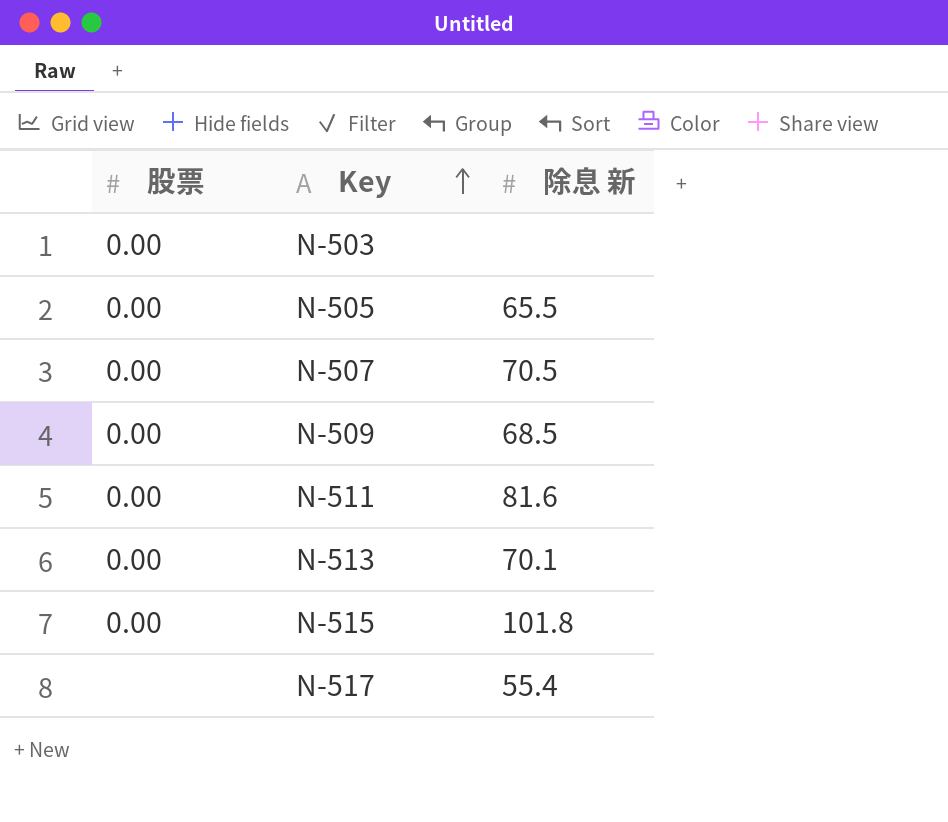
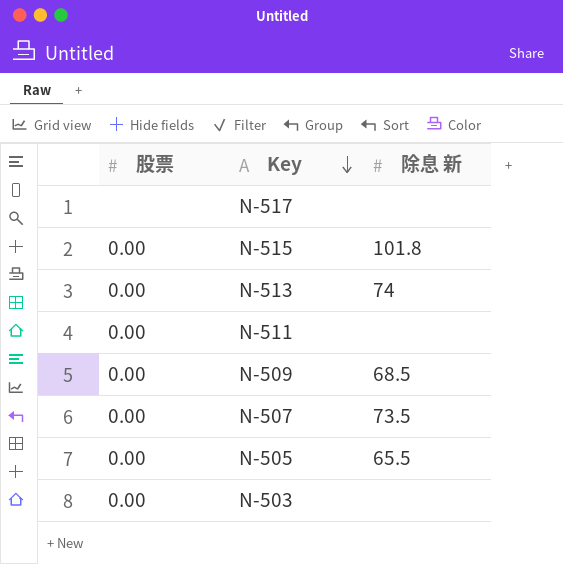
row order: Key ascending -> Key descending
N-517 | 除息 新: 55.4 -> none
N-513 | 除息 新: 70.1 -> 74
N-511 | 除息 新: 81.6 -> none
N-507 | 除息 新: 70.5 -> 73.5

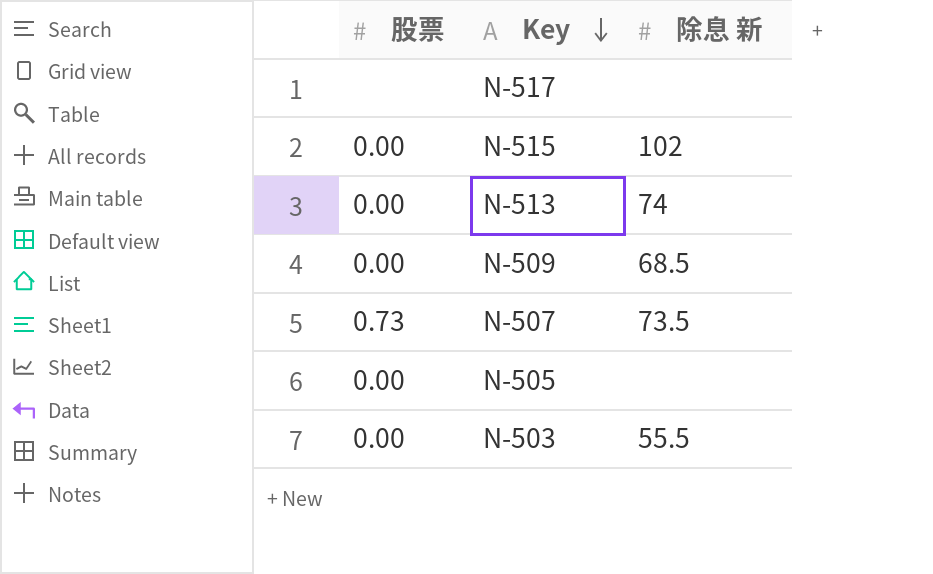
row N-511: 0.00 | none -> none
N-515 | 除息 新: 101.8 -> 102
N-507 | 股票: 0.00 -> 0.73
N-505 | 除息 新: 65.5 -> none
N-503 | 除息 新: none -> 55.5

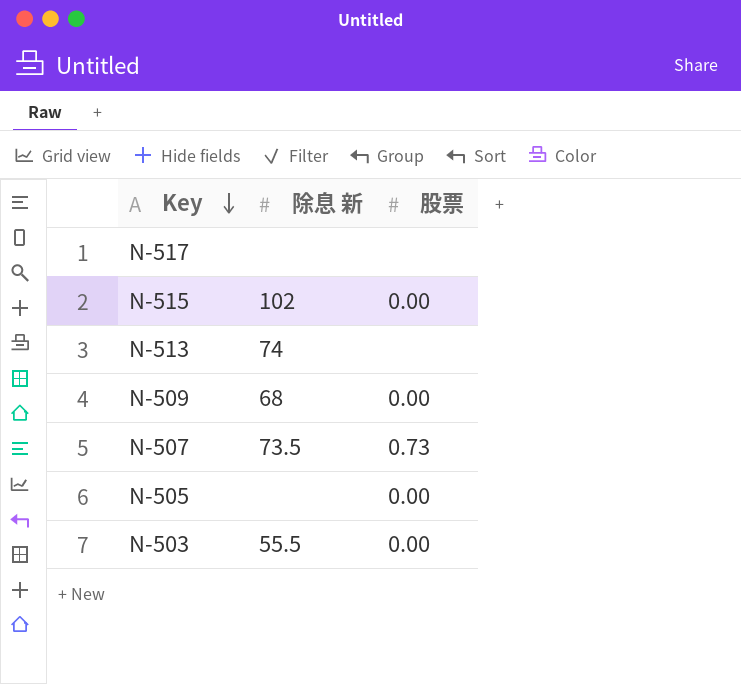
column 股票 | position: 1 -> 3
N-513 | 股票: 0.00 -> none
N-509 | 除息 新: 68.5 -> 68

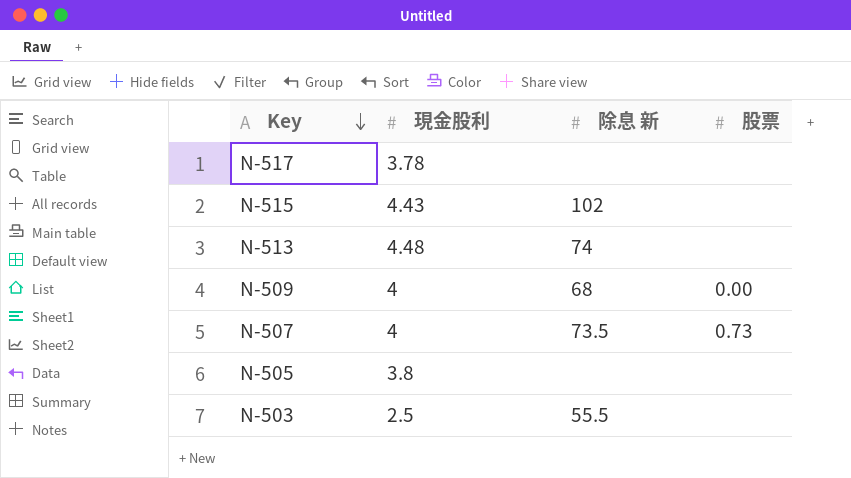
column 現金股利 | position: none -> 2
N-515 | 股票: 0.00 -> none
N-505 | 股票: 0.00 -> none
N-503 | 股票: 0.00 -> none

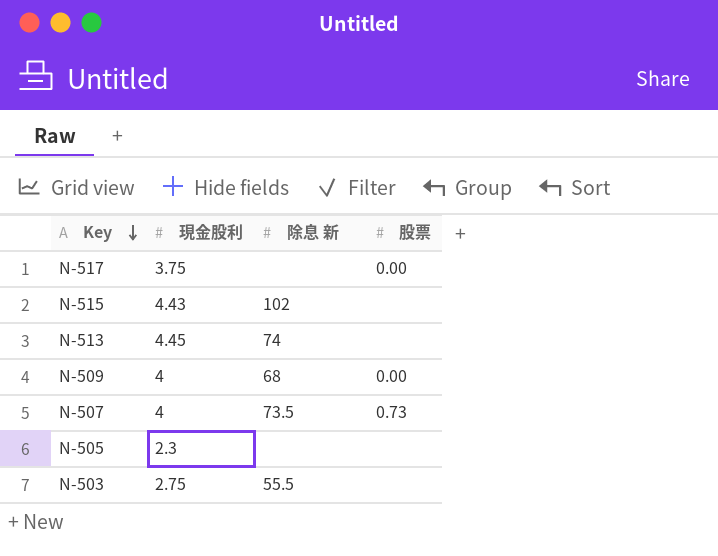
N-517 | 現金股利: 3.78 -> 3.75
N-517 | 股票: none -> 0.00
N-513 | 現金股利: 4.48 -> 4.45
N-505 | 現金股利: 3.8 -> 2.3
N-503 | 現金股利: 2.5 -> 2.75

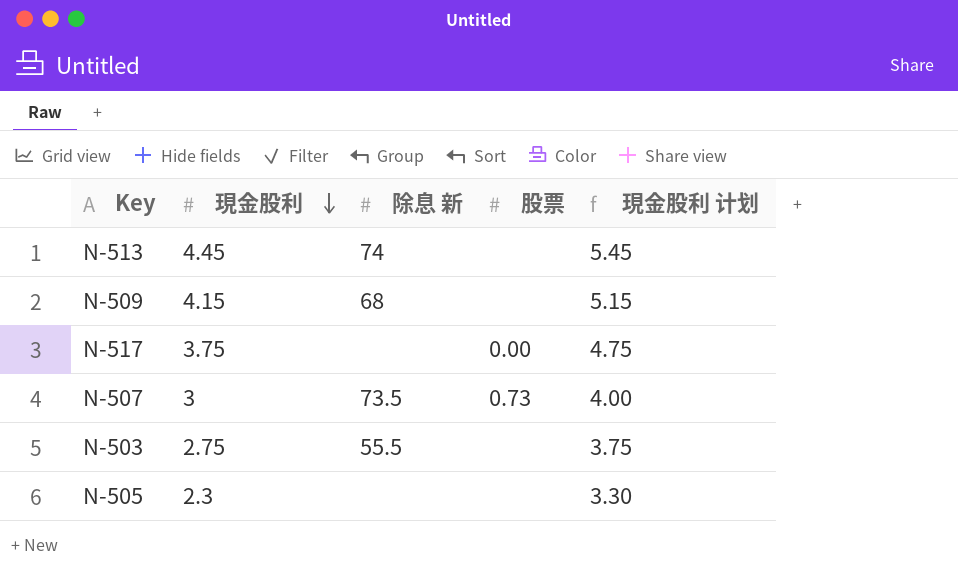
row order: Key descending -> 現金股利 descending
column 現金股利 计划 | formula: none -> [現金股利] + 1
row N-515: 4.43 | 102 | none -> none
N-509 | 現金股利: 4 -> 4.15
N-509 | 股票: 0.00 -> none
N-507 | 現金股利: 4 -> 3

